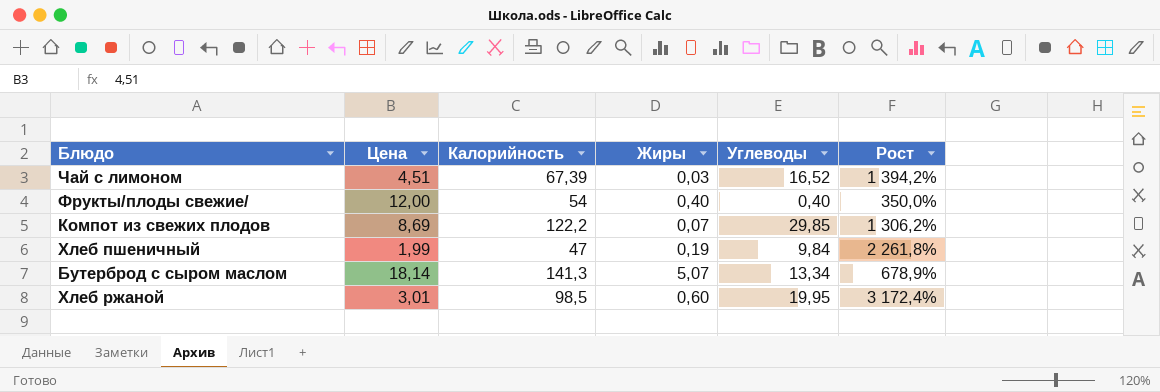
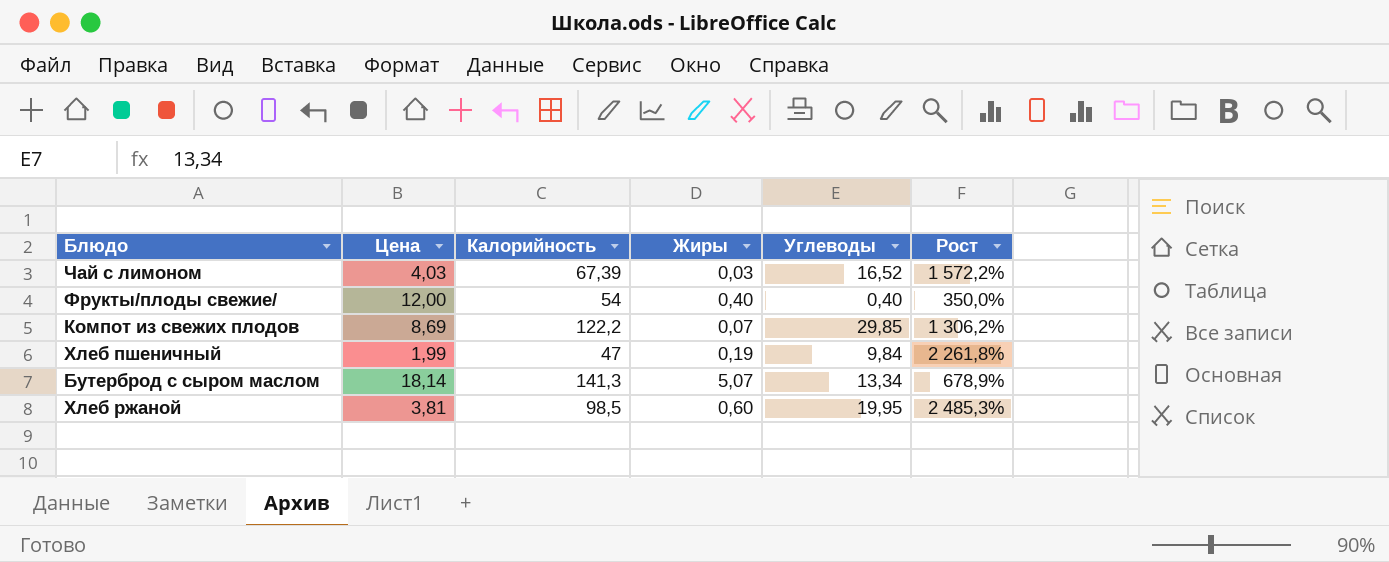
Чай с лимоном | Цена: 4,51 -> 4,03
Чай с лимоном | Рост: 1 394,2% -> 1 572,2%
Хлеб ржаной | Цена: 3,01 -> 3,81
Хлеб ржаной | Рост: 3 172,4% -> 2 485,3%

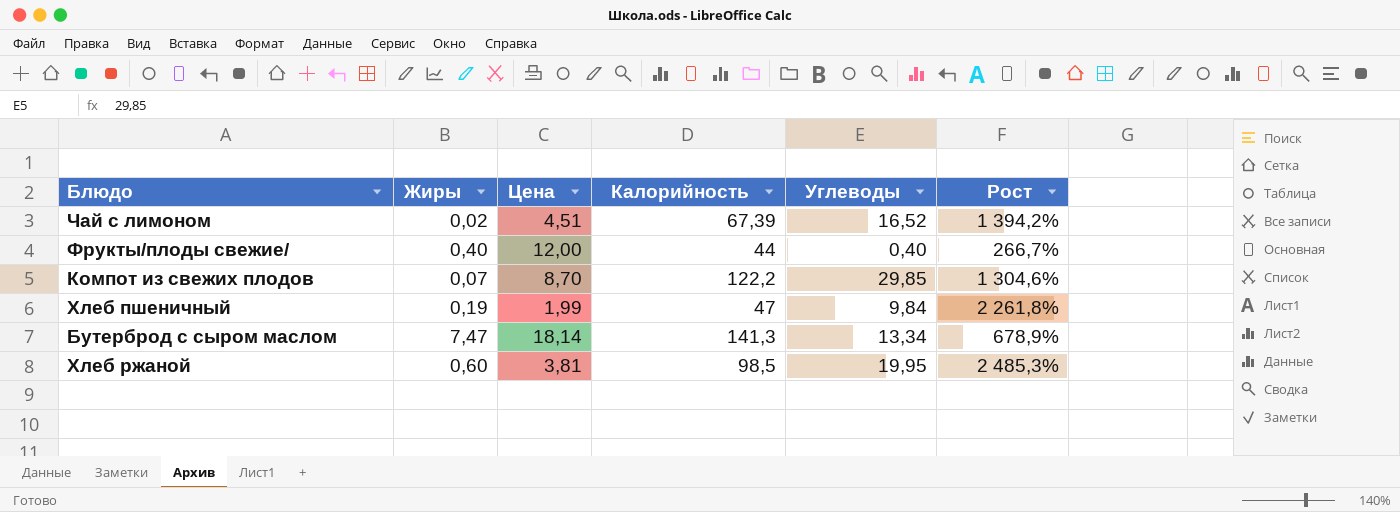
column Жиры | position: 4 -> 2
Чай с лимоном | Жиры: 0,03 -> 0,02
Чай с лимоном | Цена: 4,03 -> 4,51
Чай с лимоном | Рост: 1 572,2% -> 1 394,2%
Фрукты/плоды свежие/ | Калорийность: 54 -> 44
Фрукты/плоды свежие/ | Рост: 350,0% -> 266,7%
Компот из свежих плодов | Цена: 8,69 -> 8,70
Компот из свежих плодов | Рост: 1 306,2% -> 1 304,6%
Бутерброд с сыром маслом | Жиры: 5,07 -> 7,47

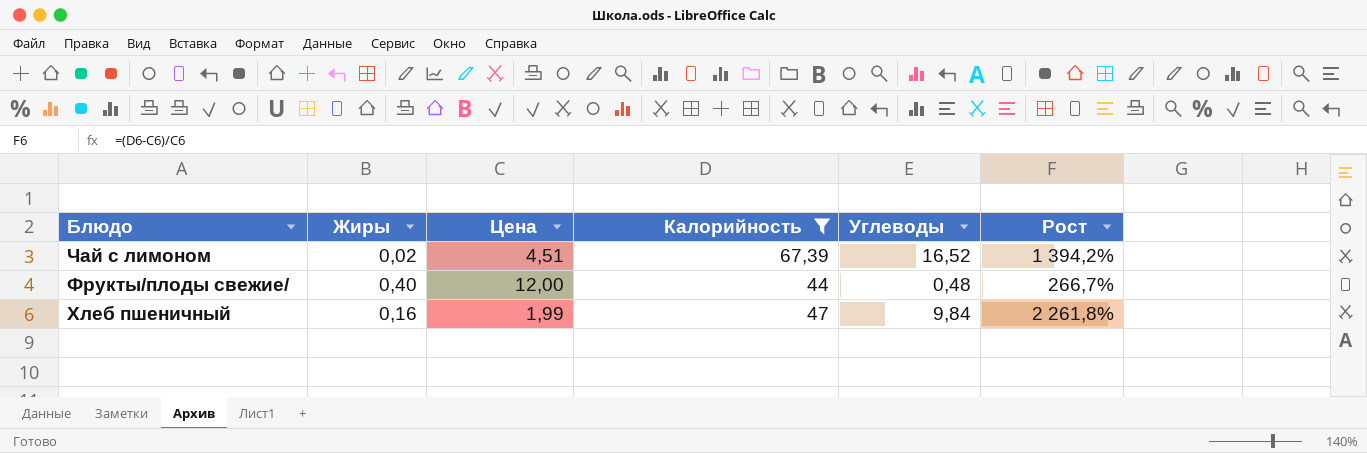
filter: none -> Калорийность <= 67,39
Фрукты/плоды свежие/ | Углеводы: 0,40 -> 0,48
Хлеб пшеничный | Жиры: 0,19 -> 0,16

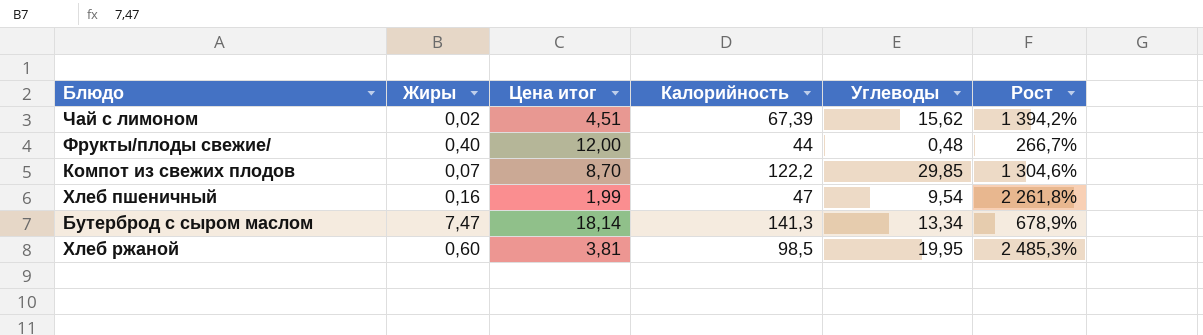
filter: Калорийность <= 67,39 -> none
column name: Цена -> Цена итог
Чай с лимоном | Углеводы: 16,52 -> 15,62
Хлеб пшеничный | Углеводы: 9,84 -> 9,54

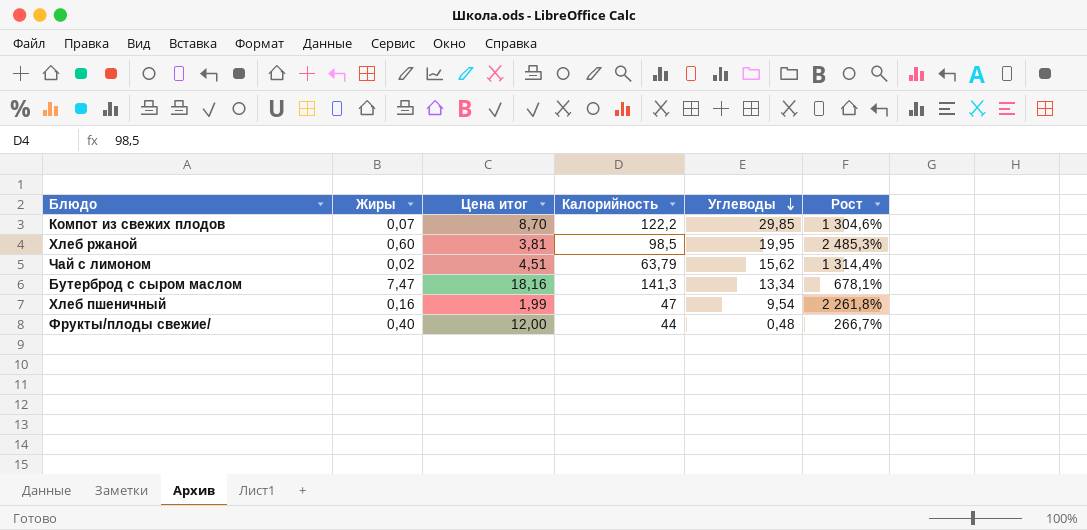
row order: none -> Углеводы descending
Чай с лимоном | Калорийность: 67,39 -> 63,79
Чай с лимоном | Рост: 1 394,2% -> 1 314,4%
Бутерброд с сыром маслом | Цена итог: 18,14 -> 18,16
Бутерброд с сыром маслом | Рост: 678,9% -> 678,1%

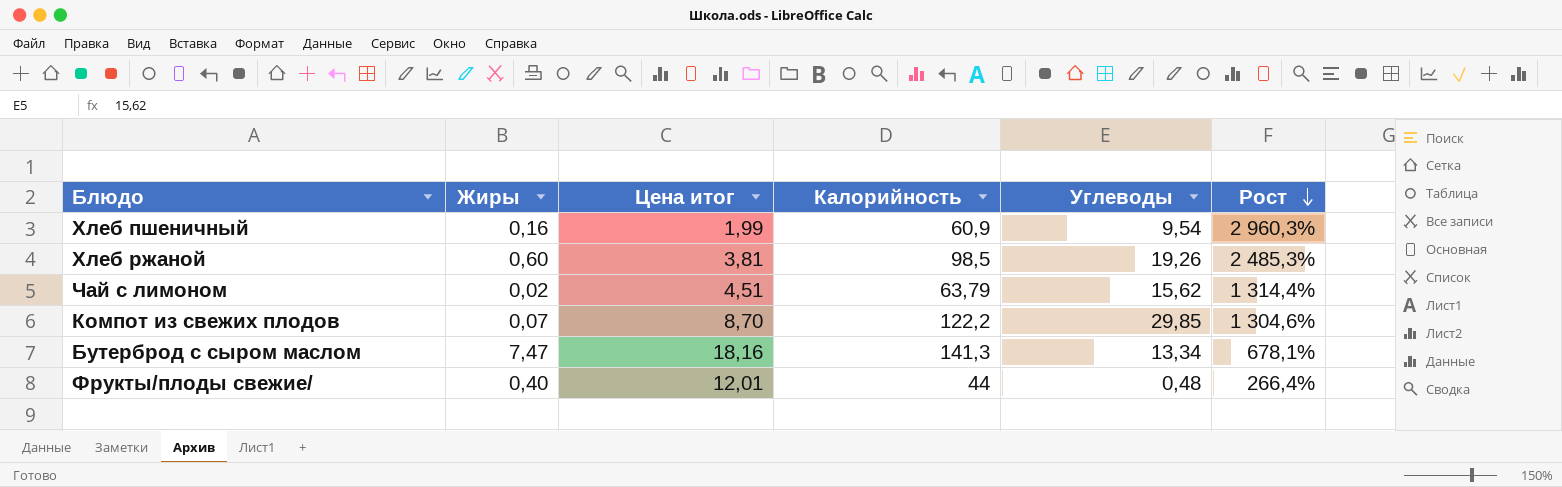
row order: Углеводы descending -> Рост descending
Хлеб пшеничный | Калорийность: 47 -> 60,9
Хлеб пшеничный | Рост: 2 261,8% -> 2 960,3%
Хлеб ржаной | Углеводы: 19,95 -> 19,26
Фрукты/плоды свежие/ | Цена итог: 12,00 -> 12,01
Фрукты/плоды свежие/ | Рост: 266,7% -> 266,4%

